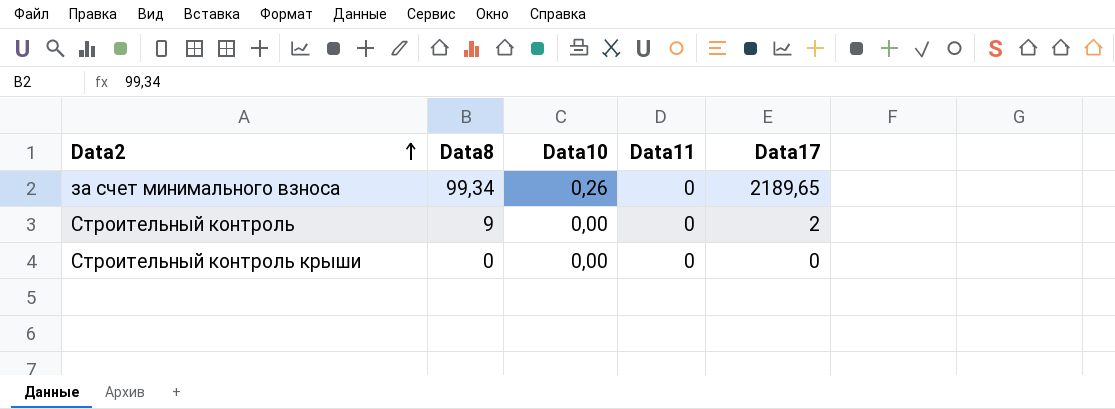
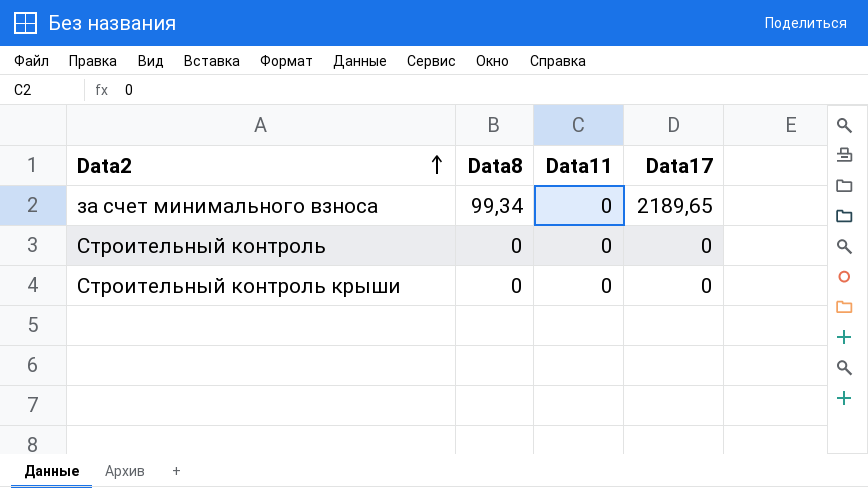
column Data10 | position: 3 -> none
Строительный контроль | Data8: 9 -> 0
Строительный контроль | Data17: 2 -> 0

